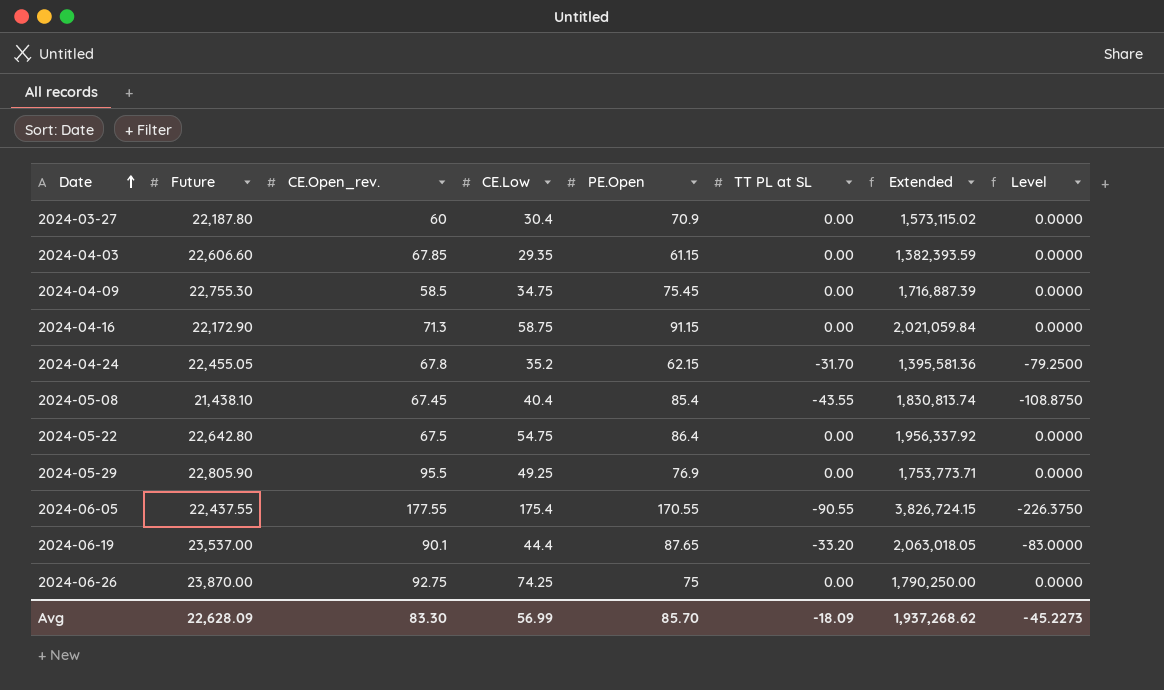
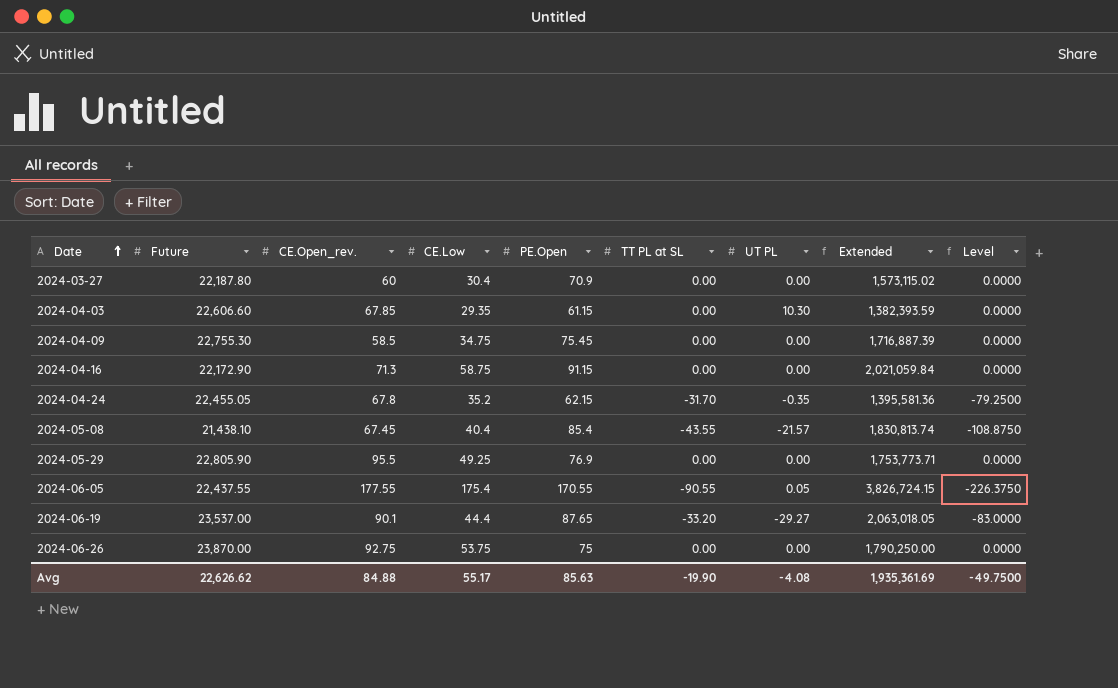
column UT PL | position: none -> 7
row 2024-05-22: 22,642.80 | 67.5 | 54.75 | 86.4 | 0.00 | 1,956,337.92 | 0.0000 -> none
2024-06-26 | CE.Low: 74.25 -> 53.75
Avg | Future: 22,628.09 -> 22,626.62
Avg | CE.Open_rev.: 83.30 -> 84.88
Avg | CE.Low: 56.99 -> 55.17
Avg | PE.Open: 85.70 -> 85.63
Avg | TT PL at SL: -18.09 -> -19.90
Avg | Extended: 1,937,268.62 -> 1,935,361.69
Avg | Level: -45.2273 -> -49.7500

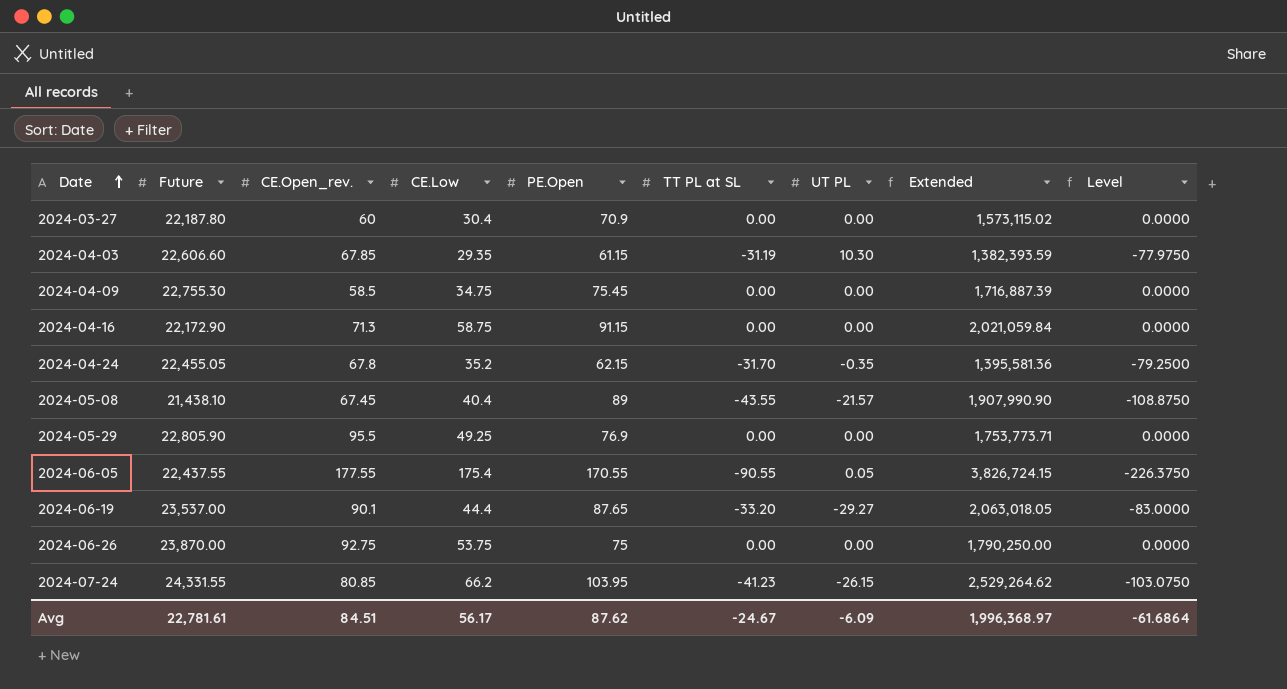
2024-04-03 | TT PL at SL: 0.00 -> -31.19
2024-04-03 | Level: 0.0000 -> -77.9750
2024-05-08 | PE.Open: 85.4 -> 89
2024-05-08 | Extended: 1,830,813.74 -> 1,907,990.90
row 2024-07-24: none -> 24,331.55 | 80.85 | 66.2 | 103.95 | -41.23 | -26.15 | 2,529,264.62 | -103.0750
Avg | Future: 22,626.62 -> 22,781.61
Avg | CE.Open_rev.: 84.88 -> 84.51
Avg | CE.Low: 55.17 -> 56.17
Avg | PE.Open: 85.63 -> 87.62
Avg | TT PL at SL: -19.90 -> -24.67
Avg | UT PL: -4.08 -> -6.09
Avg | Extended: 1,935,361.69 -> 1,996,368.97
Avg | Level: -49.7500 -> -61.6864

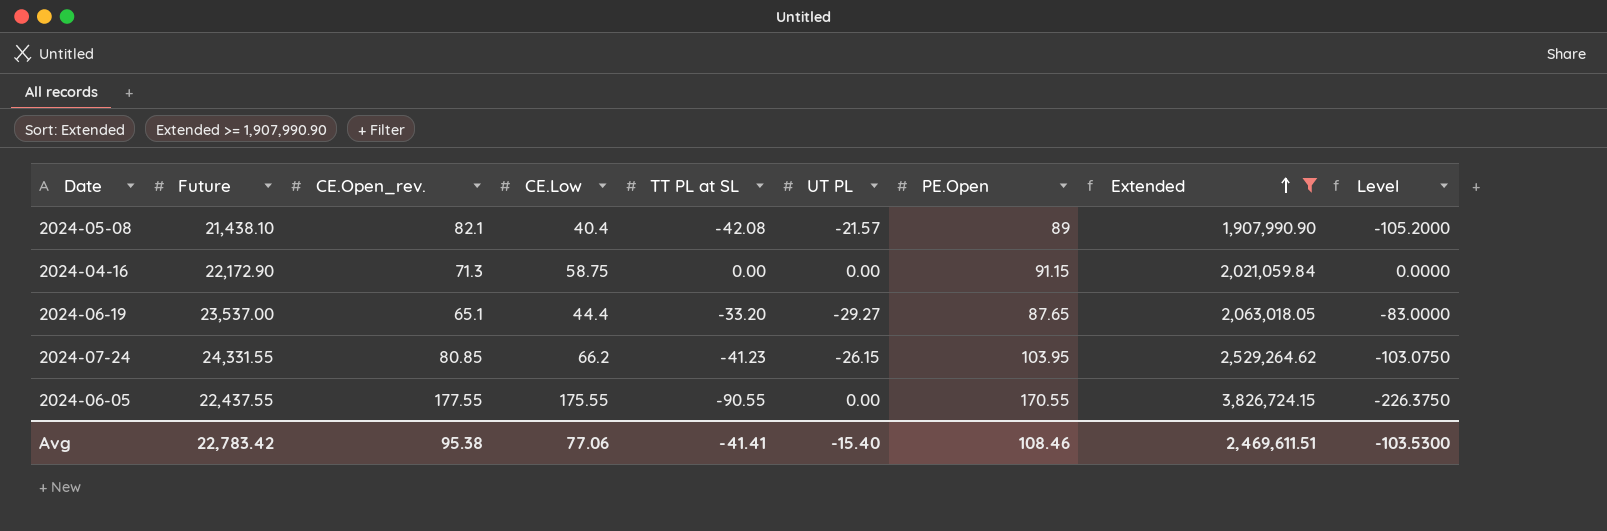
filter: none -> Extended >= 1,907,990.90
row order: Date ascending -> Extended ascending
column PE.Open | position: 5 -> 7
2024-05-08 | CE.Open_rev.: 67.45 -> 82.1
2024-05-08 | TT PL at SL: -43.55 -> -42.08
2024-05-08 | Level: -108.8750 -> -105.2000
2024-06-19 | CE.Open_rev.: 90.1 -> 65.1
2024-06-05 | CE.Low: 175.4 -> 175.55
2024-06-05 | UT PL: 0.05 -> 0.00
Avg | Future: 22,781.61 -> 22,783.42
Avg | CE.Open_rev.: 84.51 -> 95.38
Avg | CE.Low: 56.17 -> 77.06
Avg | TT PL at SL: -24.67 -> -41.41
Avg | UT PL: -6.09 -> -15.40
Avg | PE.Open: 87.62 -> 108.46
Avg | Extended: 1,996,368.97 -> 2,469,611.51
Avg | Level: -61.6864 -> -103.5300

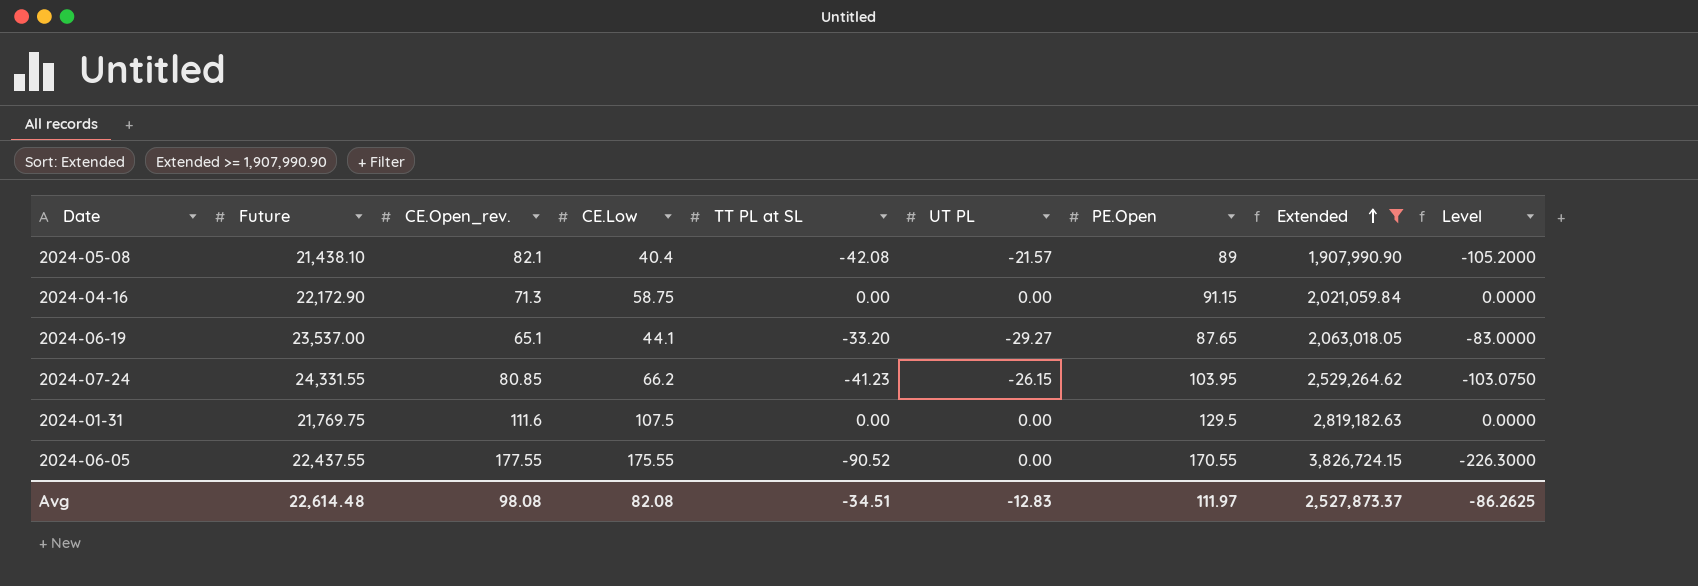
2024-06-19 | CE.Low: 44.4 -> 44.1
row 2024-01-31: none -> 21,769.75 | 111.6 | 107.5 | 0.00 | 0.00 | 129.5 | 2,819,182.63 | 0.0000
2024-06-05 | TT PL at SL: -90.55 -> -90.52
2024-06-05 | Level: -226.3750 -> -226.3000
Avg | Future: 22,783.42 -> 22,614.48
Avg | CE.Open_rev.: 95.38 -> 98.08
Avg | CE.Low: 77.06 -> 82.08
Avg | TT PL at SL: -41.41 -> -34.51
Avg | UT PL: -15.40 -> -12.83
Avg | PE.Open: 108.46 -> 111.97
Avg | Extended: 2,469,611.51 -> 2,527,873.37
Avg | Level: -103.5300 -> -86.2625

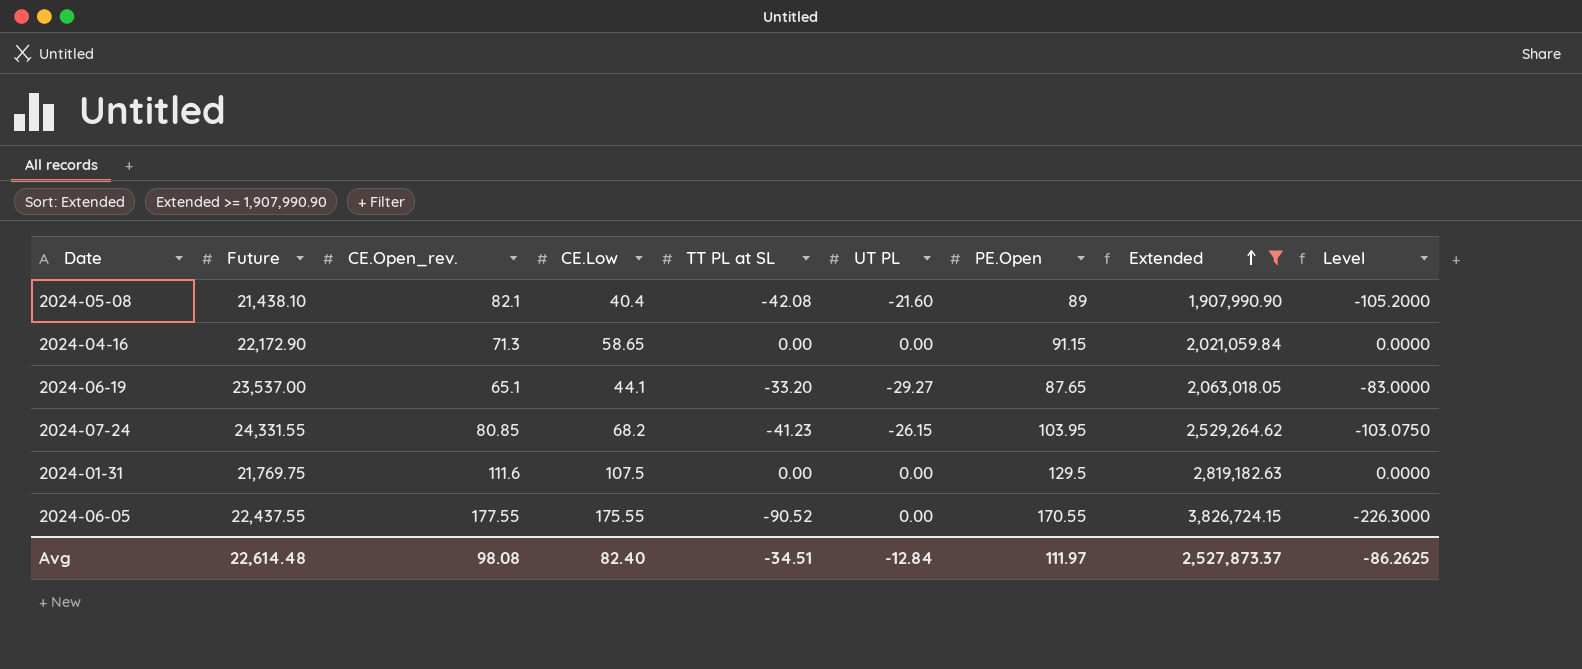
2024-05-08 | UT PL: -21.57 -> -21.60
2024-04-16 | CE.Low: 58.75 -> 58.65
2024-07-24 | CE.Low: 66.2 -> 68.2
Avg | CE.Low: 82.08 -> 82.40
Avg | UT PL: -12.83 -> -12.84

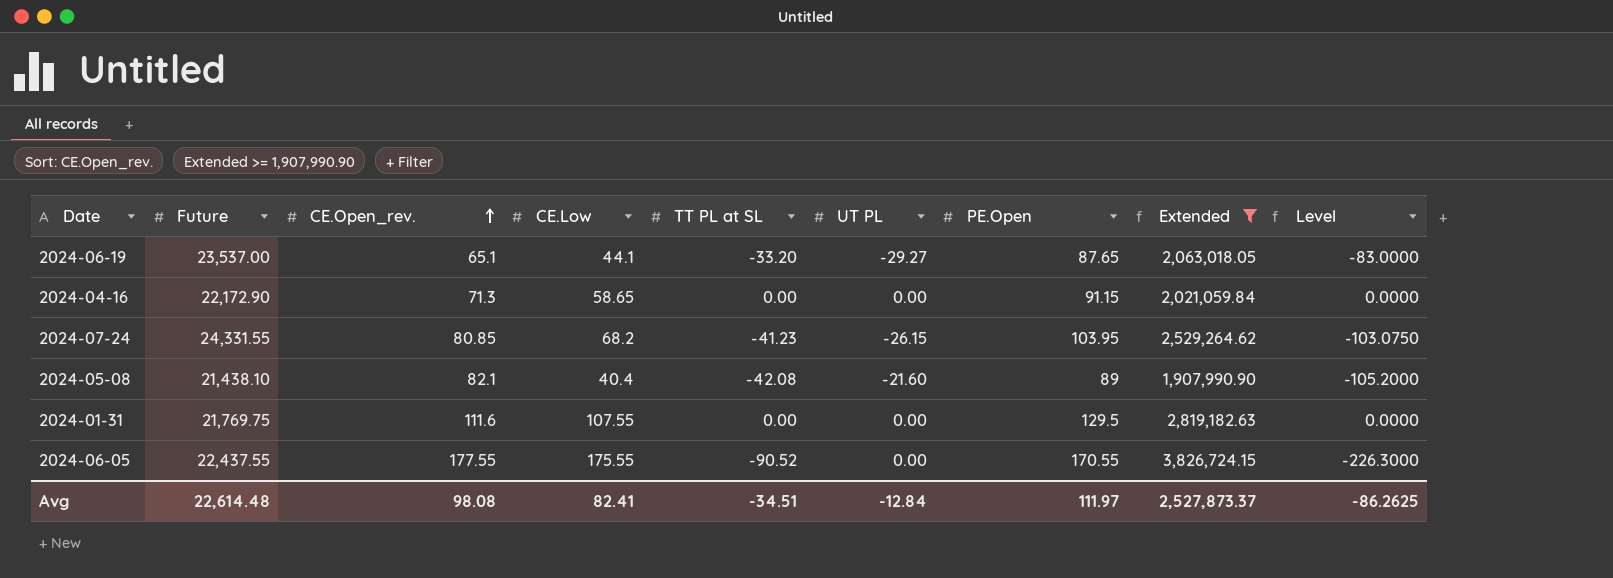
row order: Extended ascending -> CE.Open_rev. ascending
2024-01-31 | CE.Low: 107.5 -> 107.55
Avg | CE.Low: 82.40 -> 82.41

